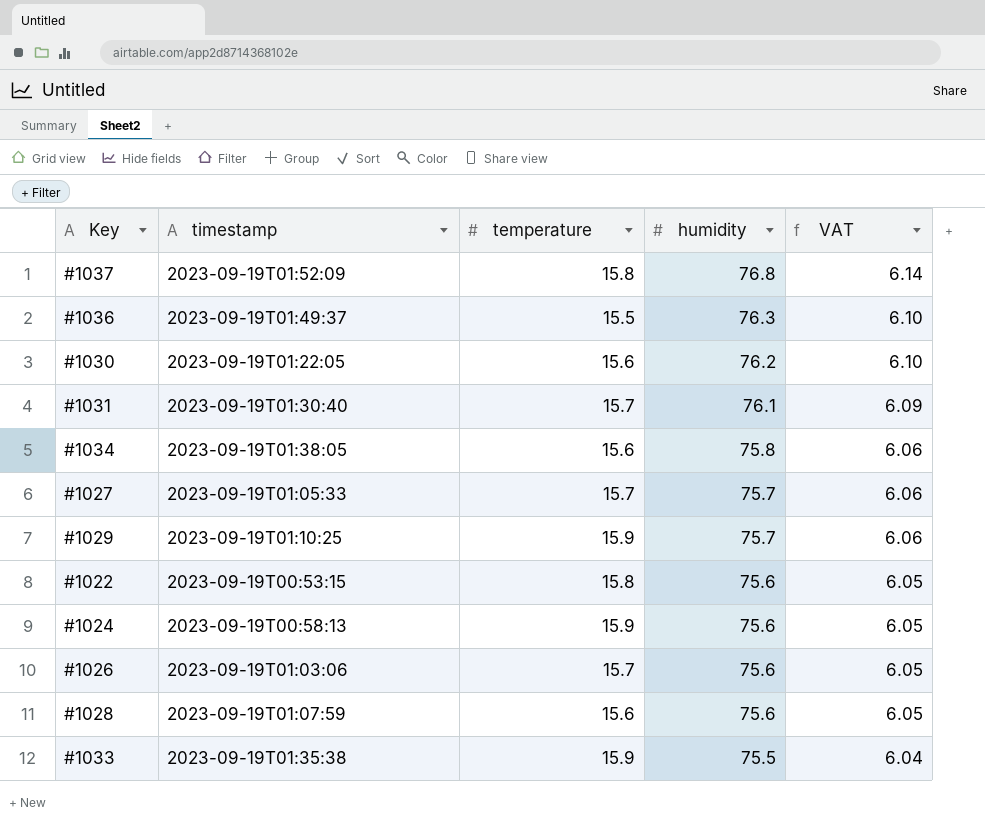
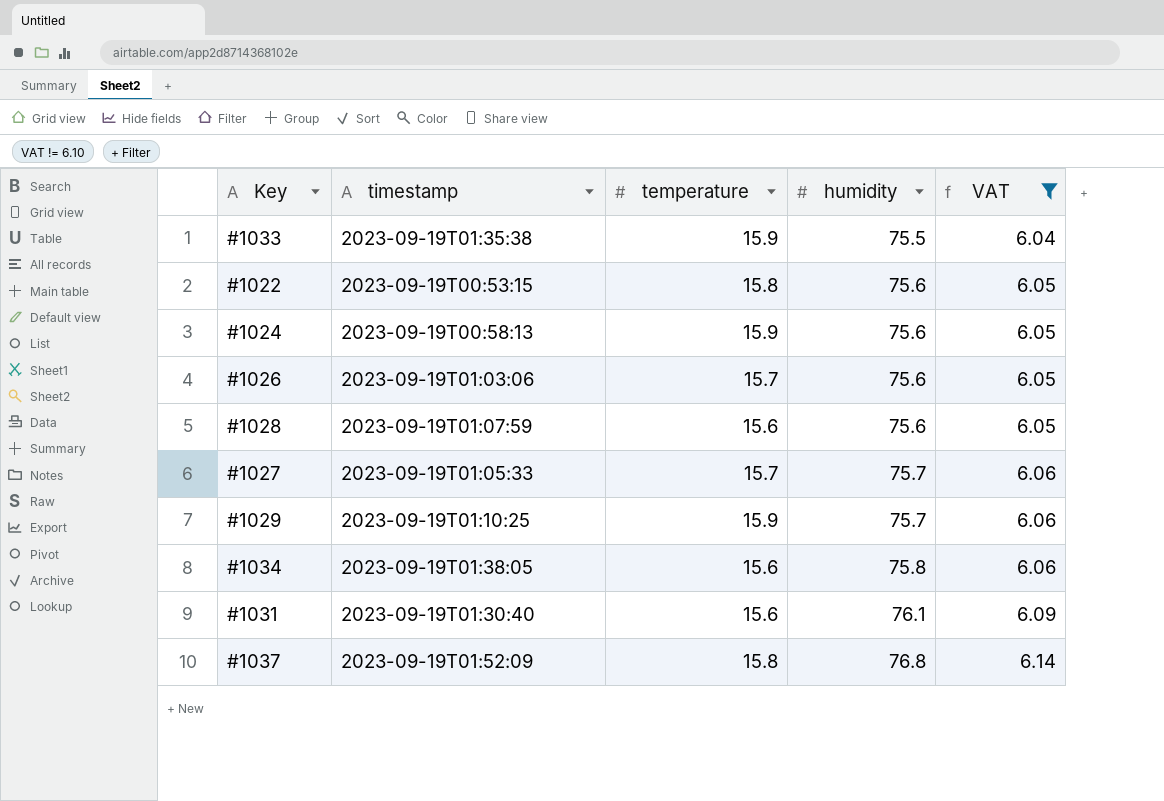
filter: none -> VAT != 6.10
row order: humidity descending -> humidity ascending
#1031 | temperature: 15.7 -> 15.6

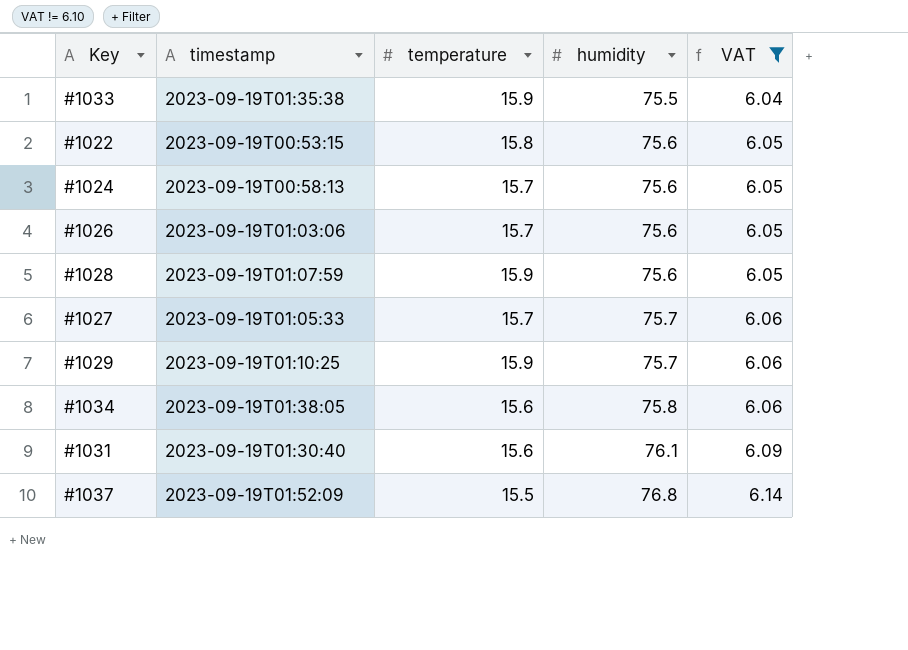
#1024 | temperature: 15.9 -> 15.7
#1028 | temperature: 15.6 -> 15.9
#1037 | temperature: 15.8 -> 15.5

